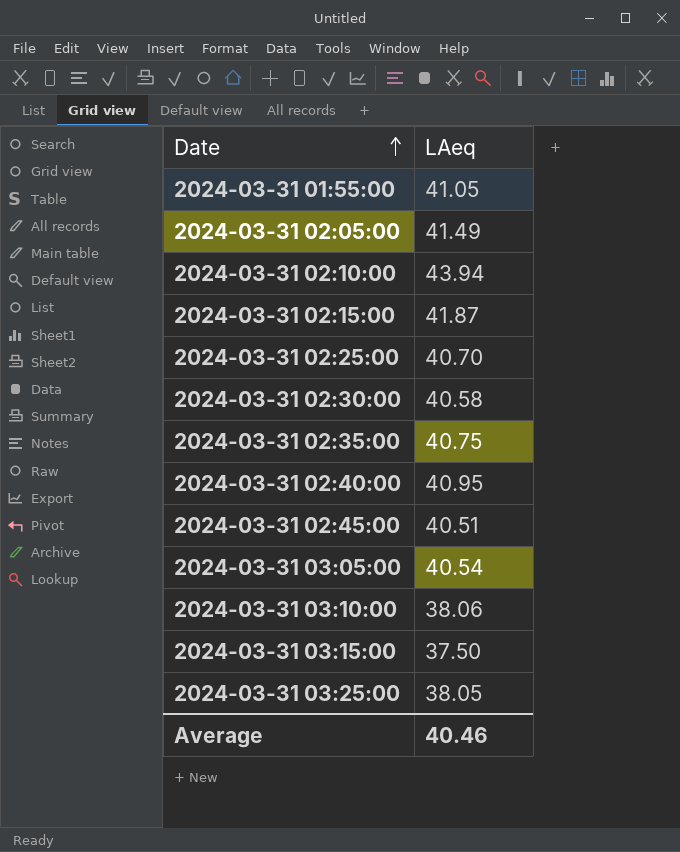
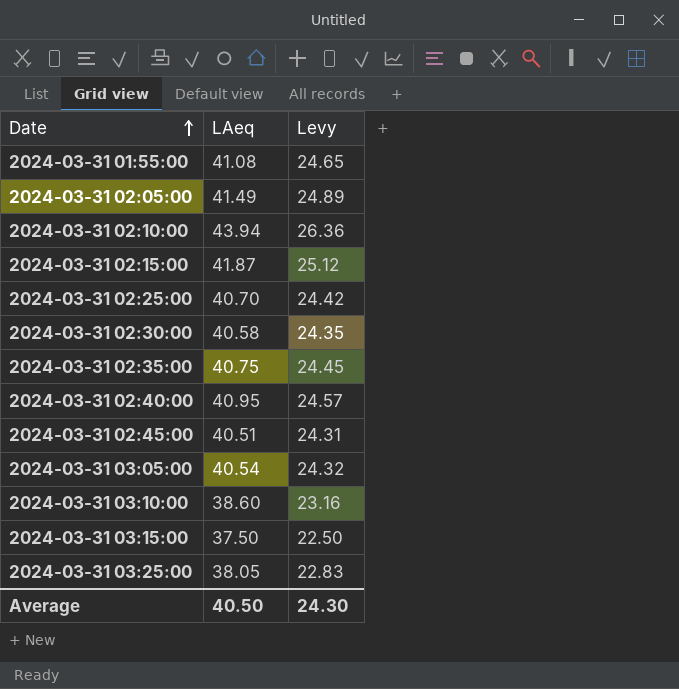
column Levy | formula: none -> [LAeq] * 0.6
2024-03-31 01:55:00 | LAeq: 41.05 -> 41.08
2024-03-31 03:10:00 | LAeq: 38.06 -> 38.60
Average | LAeq: 40.46 -> 40.50

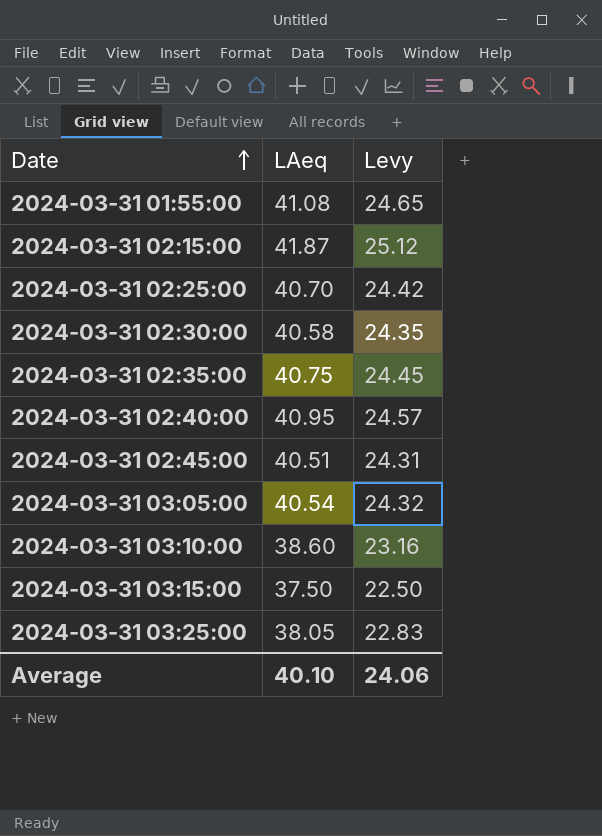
row 2024-03-31 02:05:00: 41.49 | 24.89 -> none
row 2024-03-31 02:10:00: 43.94 | 26.36 -> none
Average | LAeq: 40.50 -> 40.10
Average | Levy: 24.30 -> 24.06

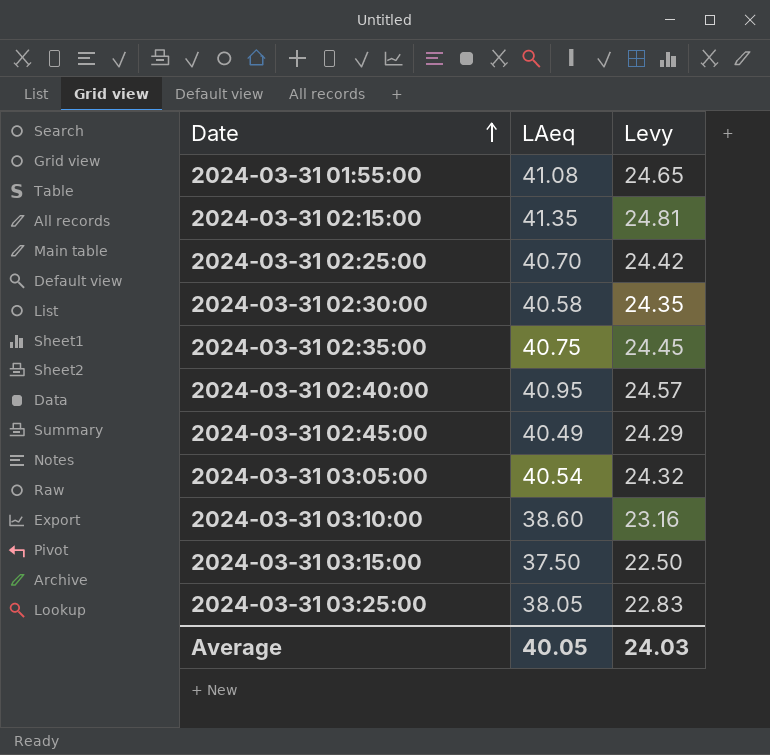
2024-03-31 02:15:00 | LAeq: 41.87 -> 41.35
2024-03-31 02:15:00 | Levy: 25.12 -> 24.81
2024-03-31 02:45:00 | LAeq: 40.51 -> 40.49
2024-03-31 02:45:00 | Levy: 24.31 -> 24.29
Average | LAeq: 40.10 -> 40.05
Average | Levy: 24.06 -> 24.03

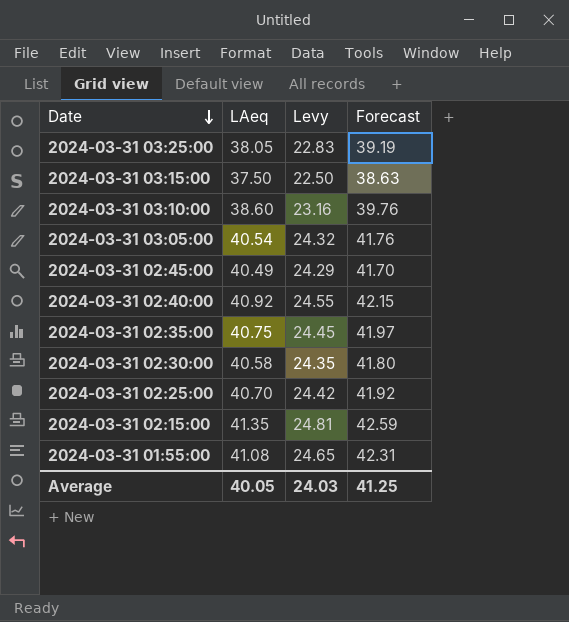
row order: Date ascending -> Date descending
column Forecast | formula: none -> [LAeq] * 1.03
2024-03-31 02:40:00 | LAeq: 40.95 -> 40.92
2024-03-31 02:40:00 | Levy: 24.57 -> 24.55

